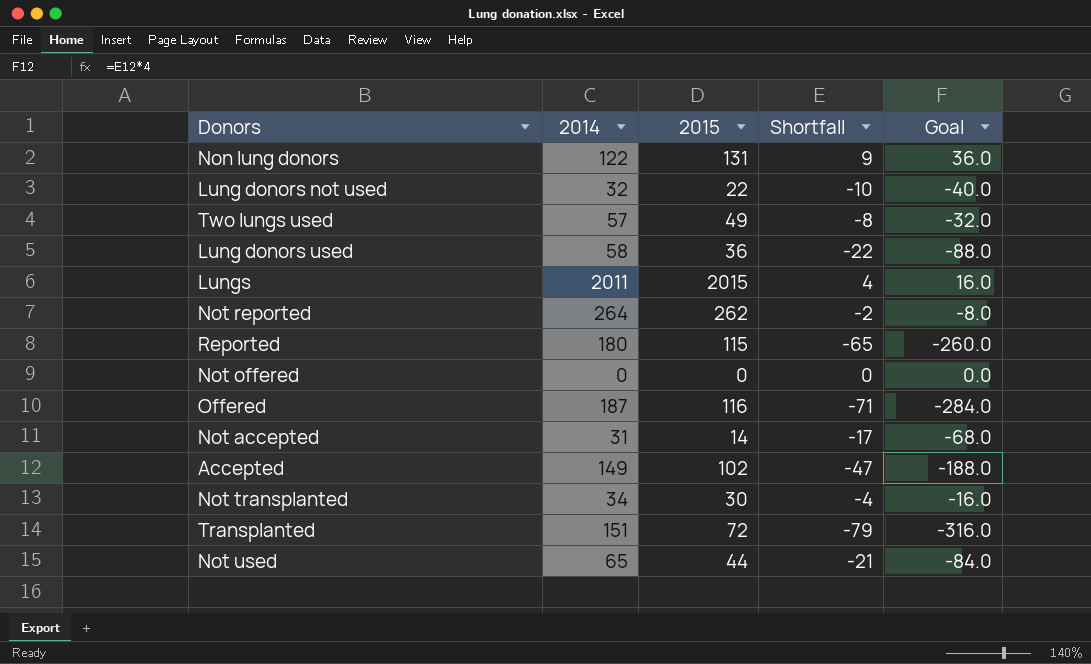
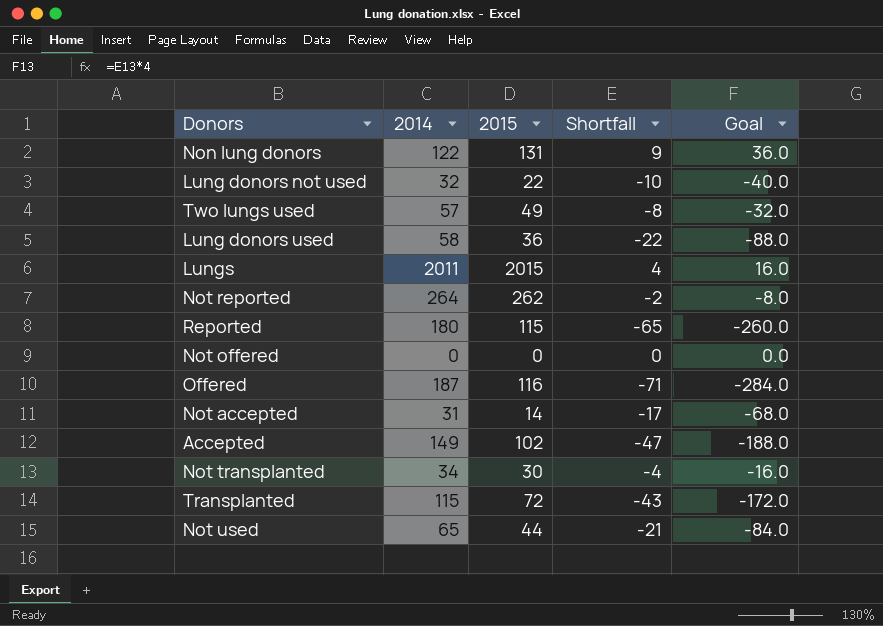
Transplanted | 2014: 151 -> 115
Transplanted | Shortfall: -79 -> -43
Transplanted | Goal: -316.0 -> -172.0

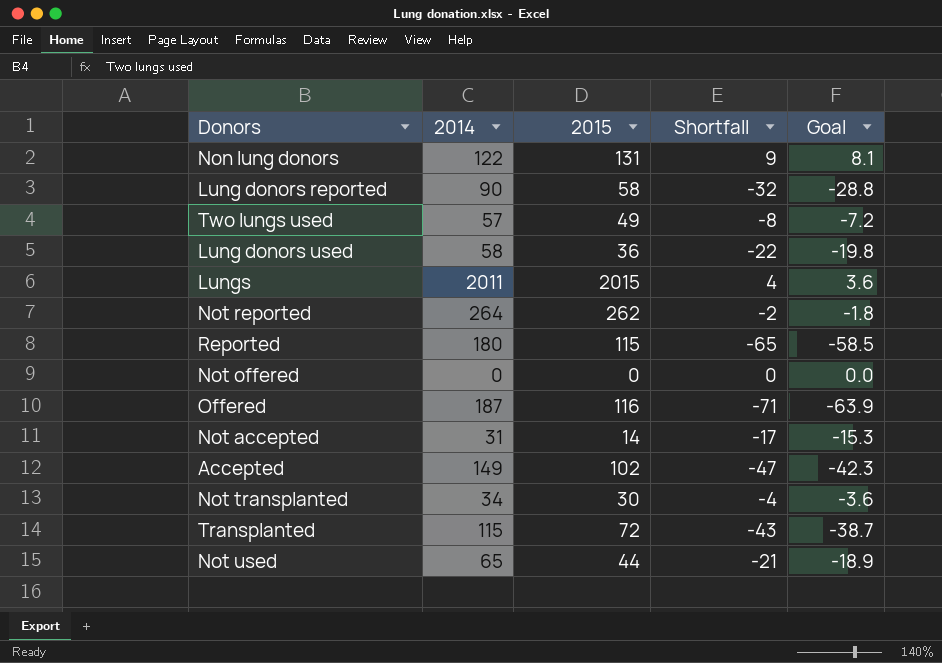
column Goal | formula: [Shortfall] * 4 -> [Shortfall] * 0.9
row Lung donors not used: 32 | 22 | -10 | -40.0 -> none
row Lung donors reported: none -> 90 | 58 | -32 | -28.8

